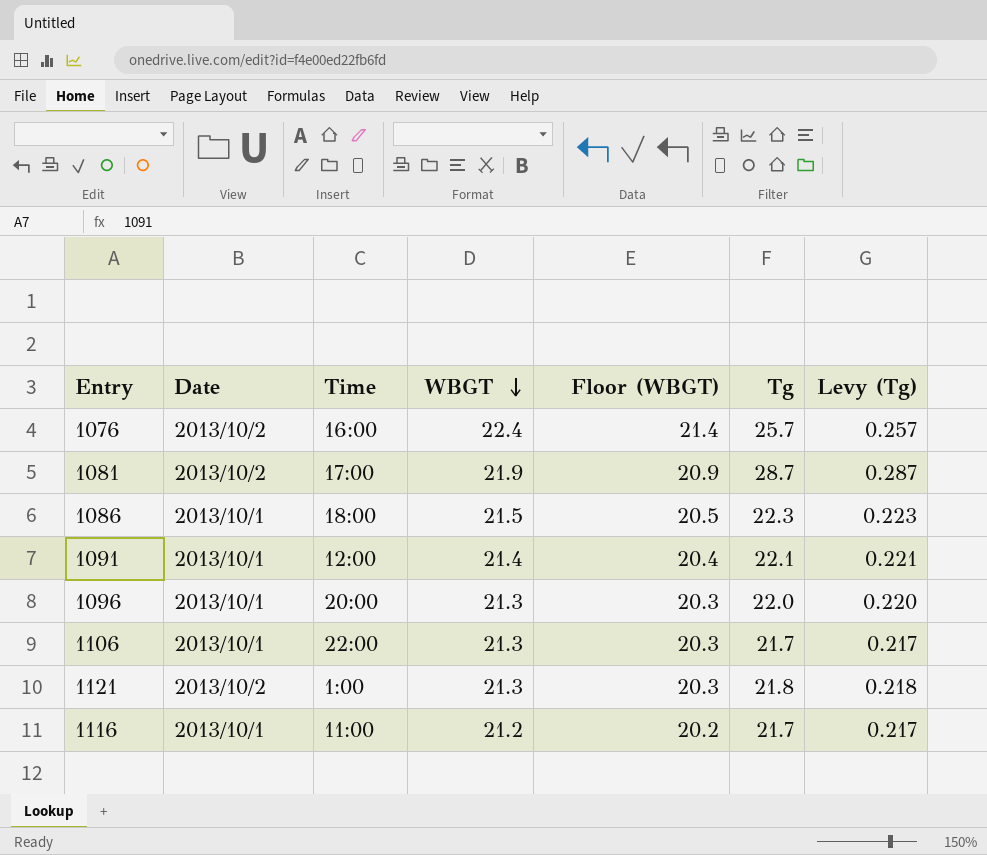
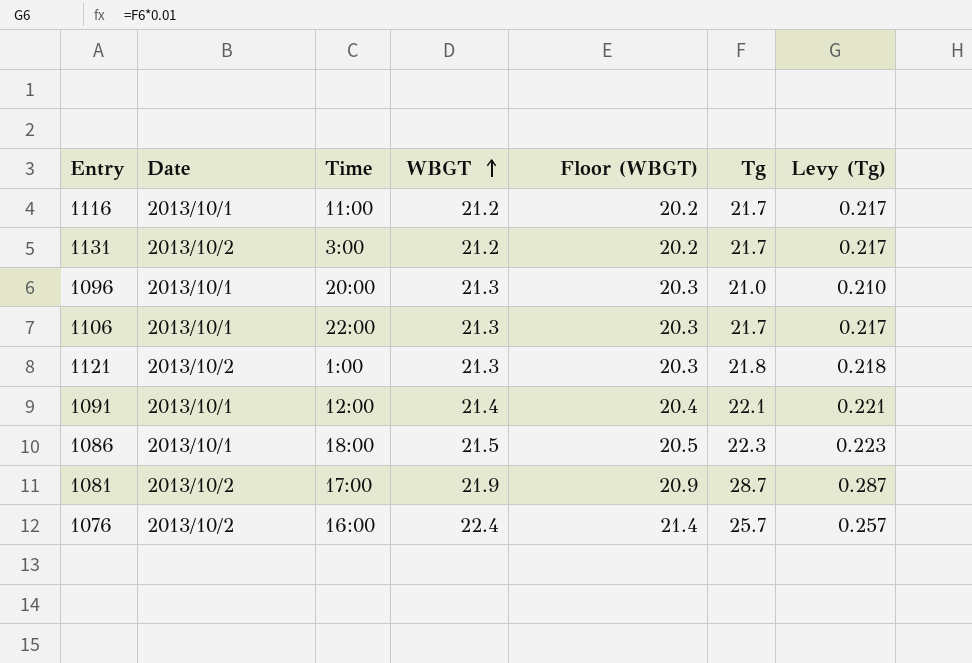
row order: WBGT descending -> WBGT ascending
row 1131: none -> 2013/10/2 | 3:00 | 21.2 | 20.2 | 21.7 | 0.217
1096 | Tg: 22.0 -> 21.0
1096 | Levy (Tg): 0.220 -> 0.210

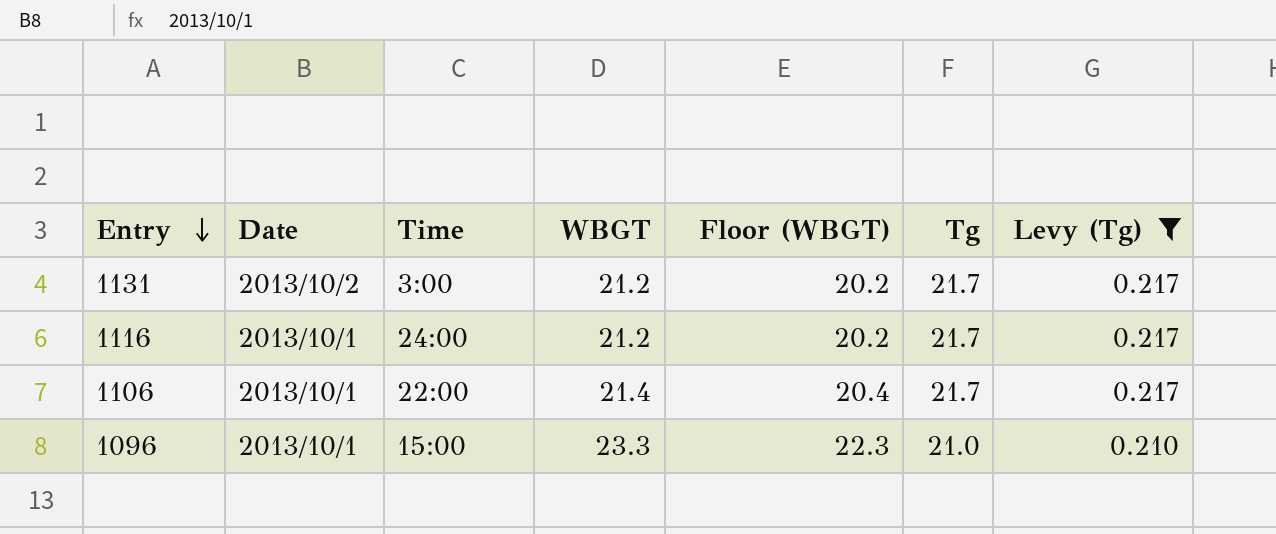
filter: none -> Levy (Tg) <= 0.217
row order: WBGT ascending -> Entry descending
1116 | Time: 11:00 -> 24:00
1106 | WBGT: 21.3 -> 21.4
1106 | Floor (WBGT): 20.3 -> 20.4
1096 | Time: 20:00 -> 15:00
1096 | WBGT: 21.3 -> 23.3
1096 | Floor (WBGT): 20.3 -> 22.3

